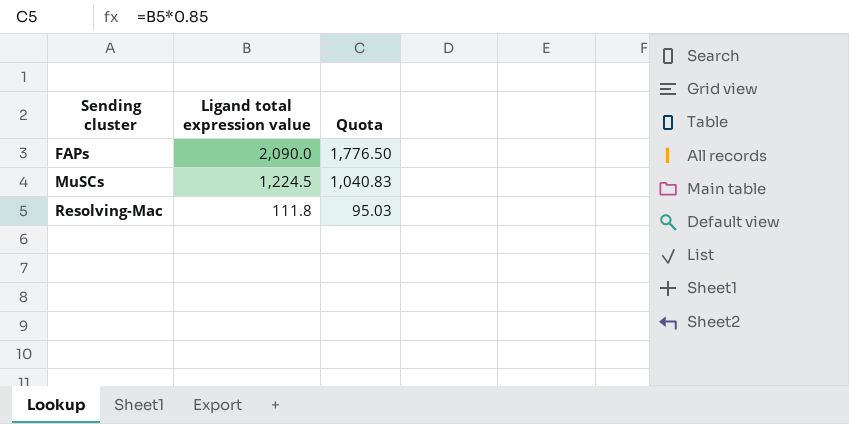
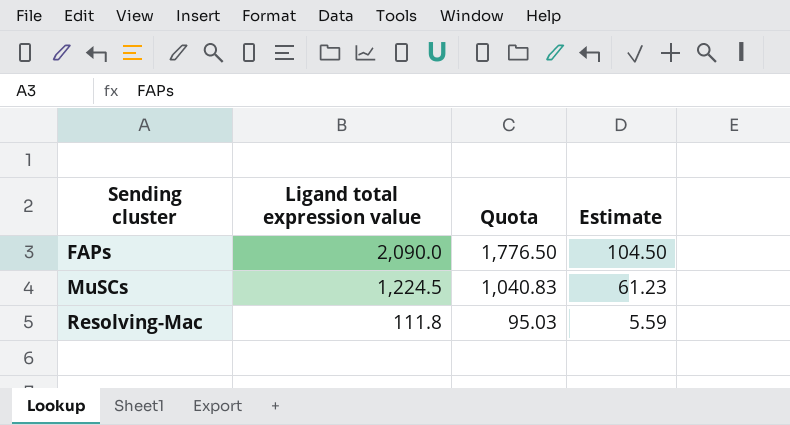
column Estimate | formula: none -> [Ligand total expression value] * 0.05

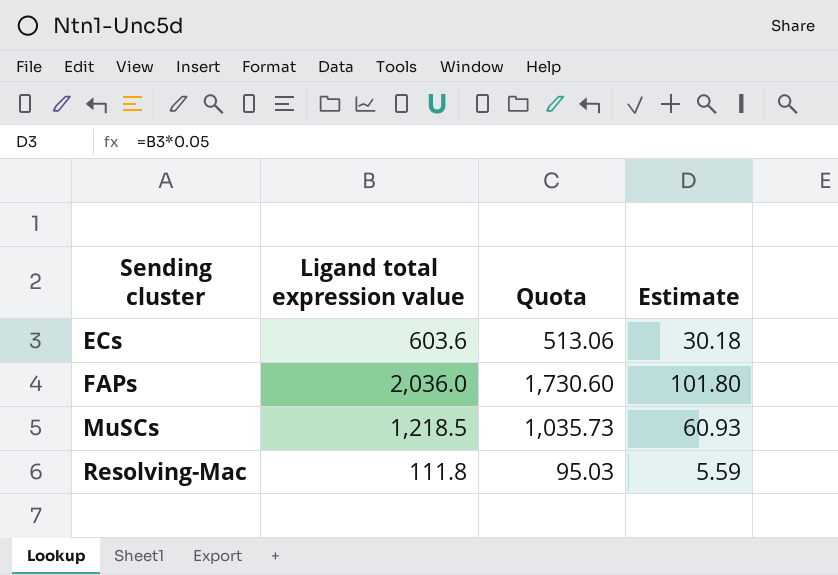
row ECs: none -> 603.6 | 513.06 | 30.18
FAPs | Ligand total expression value: 2,090.0 -> 2,036.0
FAPs | Quota: 1,776.50 -> 1,730.60
FAPs | Estimate: 104.50 -> 101.80
MuSCs | Ligand total expression value: 1,224.5 -> 1,218.5
MuSCs | Quota: 1,040.83 -> 1,035.73
MuSCs | Estimate: 61.23 -> 60.93

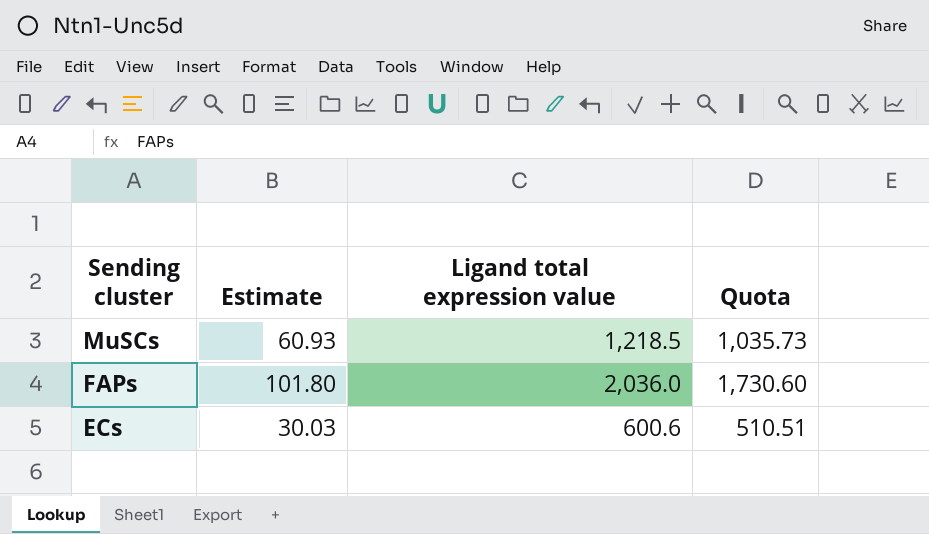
row order: Sending cluster ascending -> Sending cluster descending
column Estimate | position: 4 -> 2
row Resolving-Mac: 111.8 | 95.03 | 5.59 -> none
ECs | Estimate: 30.18 -> 30.03
ECs | Ligand total expression value: 603.6 -> 600.6
ECs | Quota: 513.06 -> 510.51

